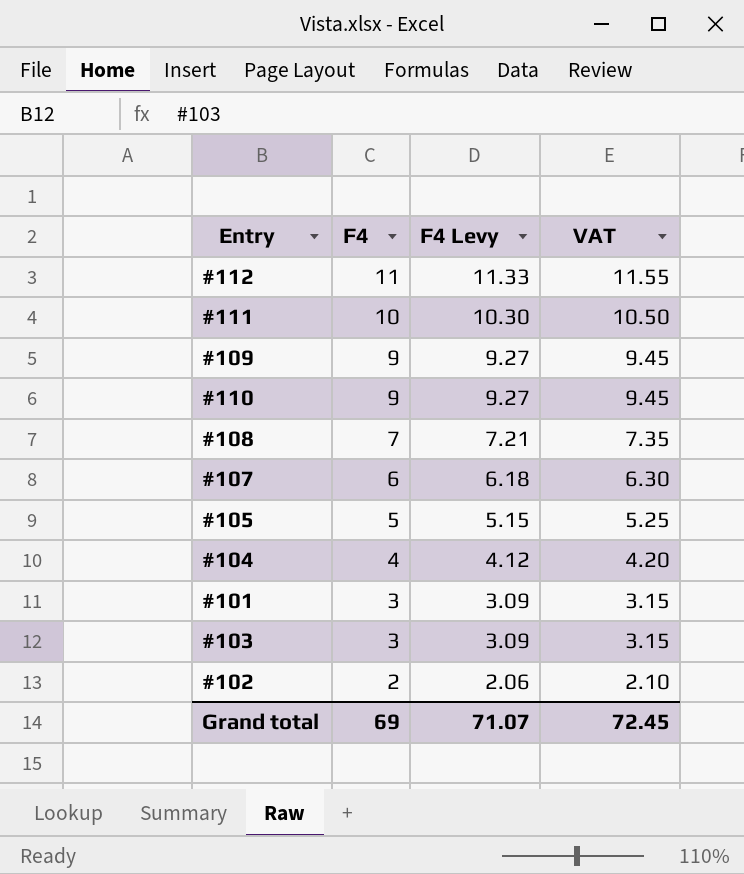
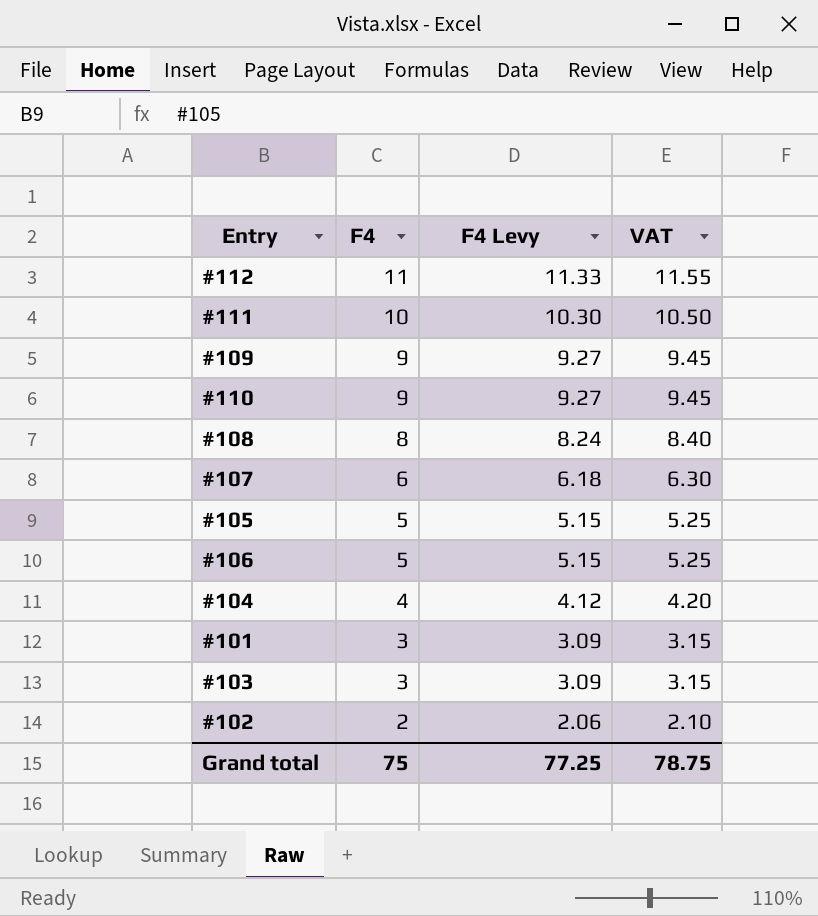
#108 | F4: 7 -> 8
#108 | F4 Levy: 7.21 -> 8.24
#108 | VAT: 7.35 -> 8.40
row #106: none -> 5 | 5.15 | 5.25
Grand total | F4: 69 -> 75
Grand total | F4 Levy: 71.07 -> 77.25
Grand total | VAT: 72.45 -> 78.75

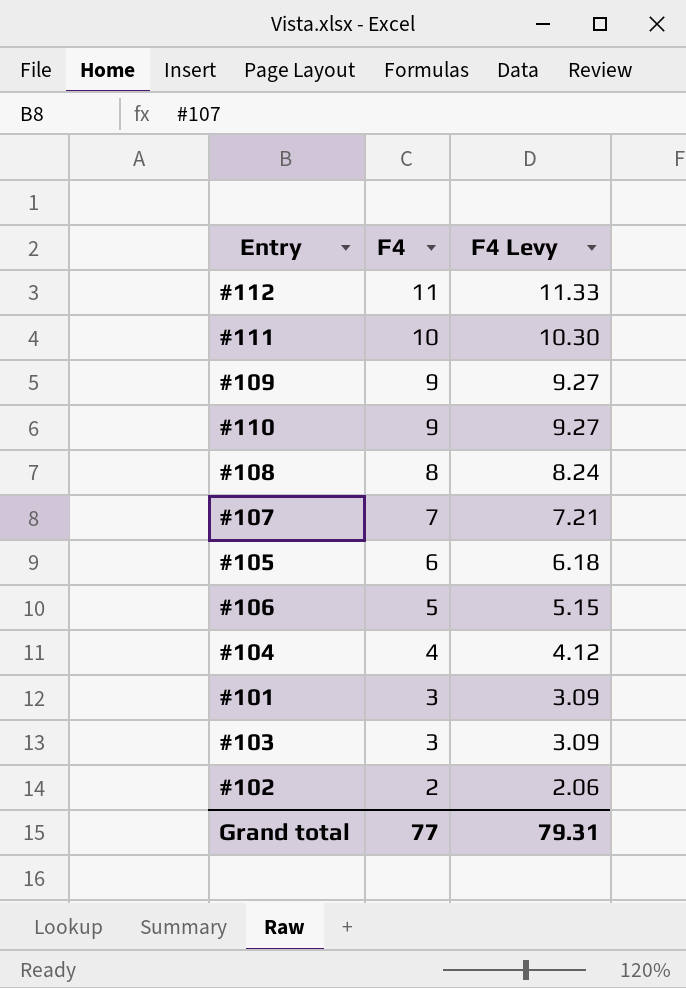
column VAT | formula: [F4] * 1.05 -> none
#107 | F4: 6 -> 7
#107 | F4 Levy: 6.18 -> 7.21
#105 | F4: 5 -> 6
#105 | F4 Levy: 5.15 -> 6.18
Grand total | F4: 75 -> 77
Grand total | F4 Levy: 77.25 -> 79.31

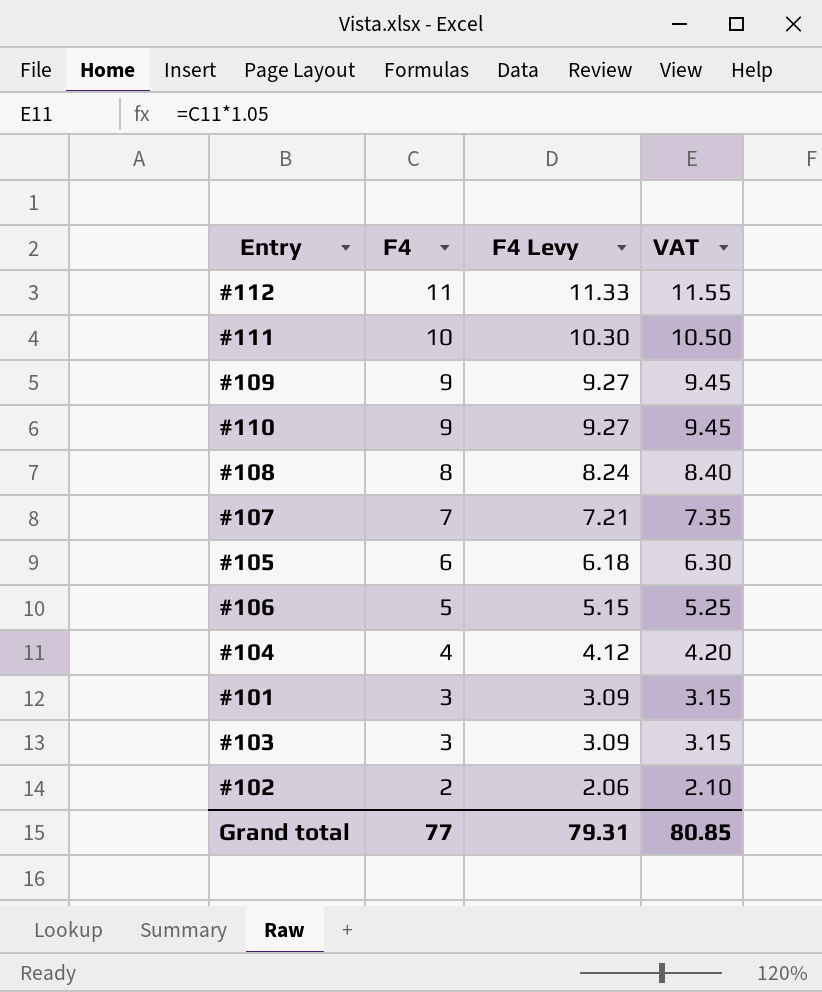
column VAT | formula: none -> [F4] * 1.05

